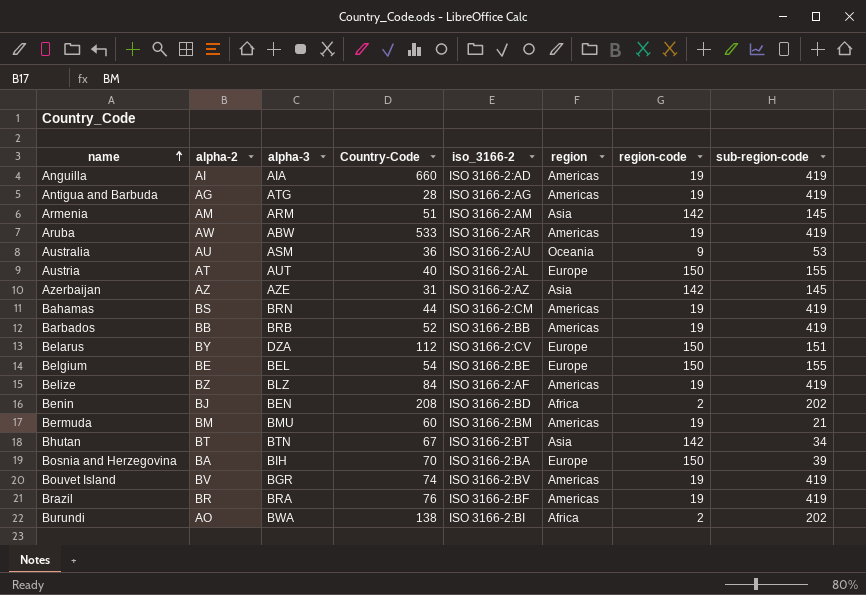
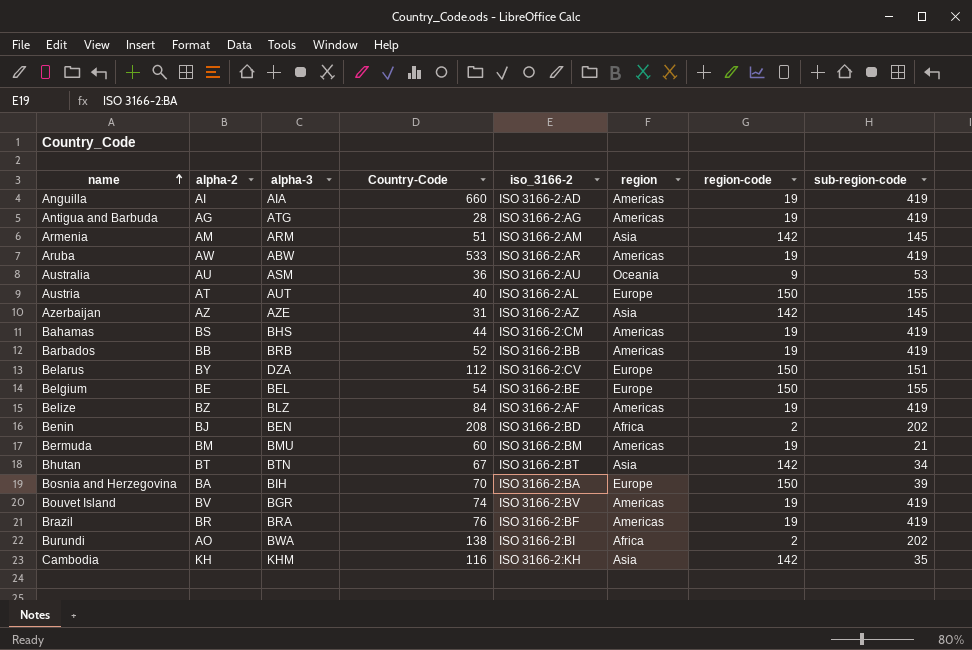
Bahamas | alpha-3: BRN -> BHS
row Cambodia: none -> KH | KHM | 116 | ISO 3166-2:KH | Asia | 142 | 35

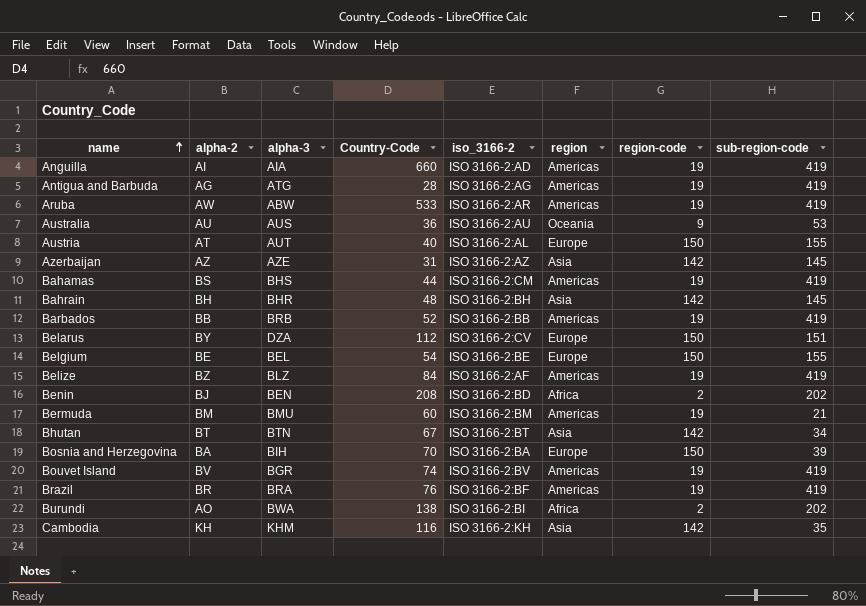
row Armenia: AM | ARM | 51 | ISO 3166-2:AM | Asia | 142 | 145 -> none
Australia | alpha-3: ASM -> AUS
row Bahrain: none -> BH | BHR | 48 | ISO 3166-2:BH | Asia | 142 | 145

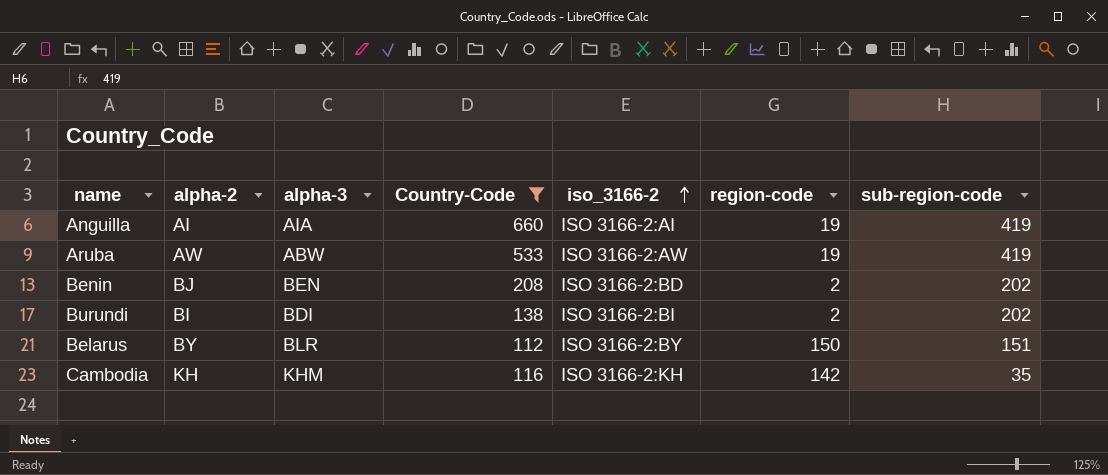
filter: none -> Country-Code >= 112
row order: name ascending -> iso_3166-2 ascending
column region | position: 6 -> none
Anguilla | iso_3166-2: ISO 3166-2:AD -> ISO 3166-2:AI
Aruba | iso_3166-2: ISO 3166-2:AR -> ISO 3166-2:AW
Burundi | alpha-2: AO -> BI
Burundi | alpha-3: BWA -> BDI
Belarus | alpha-3: DZA -> BLR
Belarus | iso_3166-2: ISO 3166-2:CV -> ISO 3166-2:BY

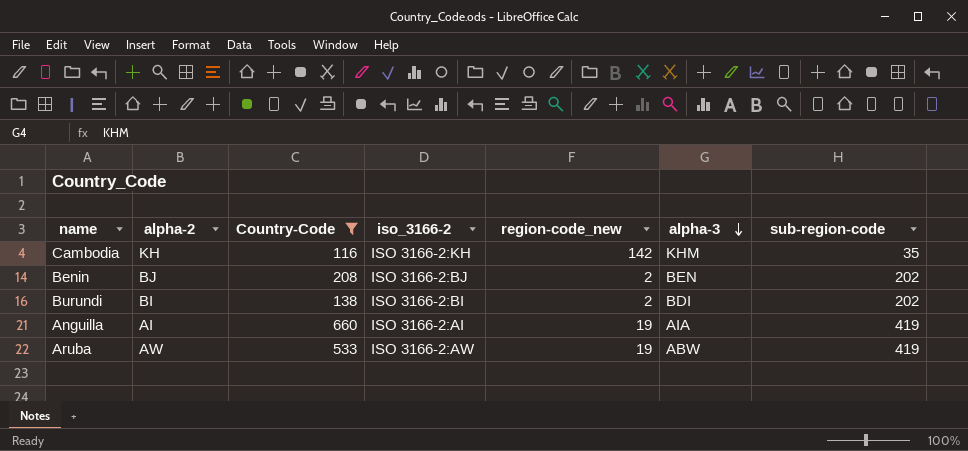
row order: iso_3166-2 ascending -> alpha-3 descending
column name: region-code -> region-code_new
column alpha-3 | position: 3 -> 6
row Belarus: BY | BLR | 112 | ISO 3166-2:BY | 150 | 151 -> none
Benin | iso_3166-2: ISO 3166-2:BD -> ISO 3166-2:BJ

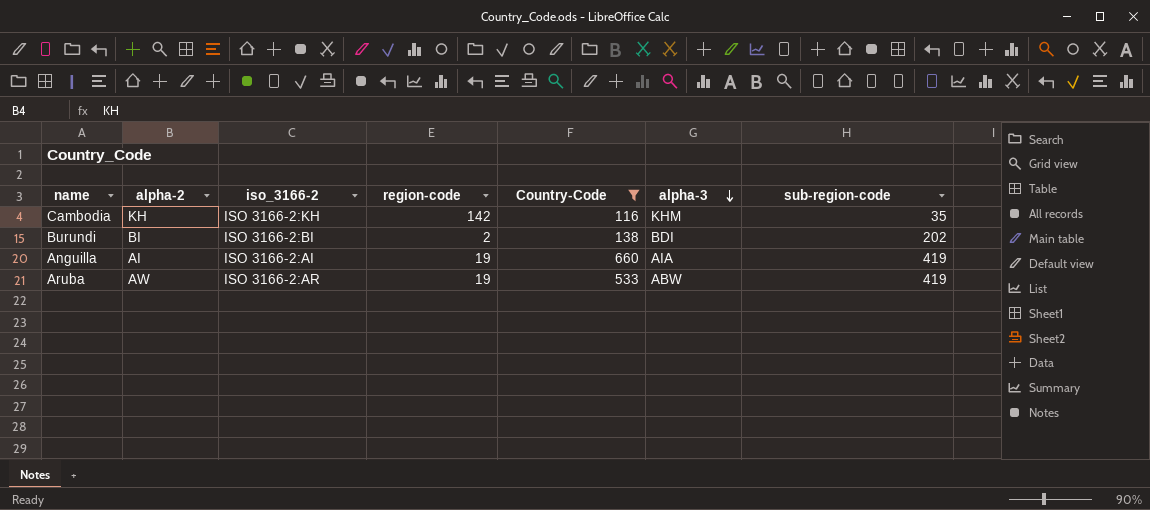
column name: region-code_new -> region-code
column Country-Code | position: 3 -> 5
row Benin: BJ | 208 | ISO 3166-2:BJ | 2 | BEN | 202 -> none
Aruba | iso_3166-2: ISO 3166-2:AW -> ISO 3166-2:AR

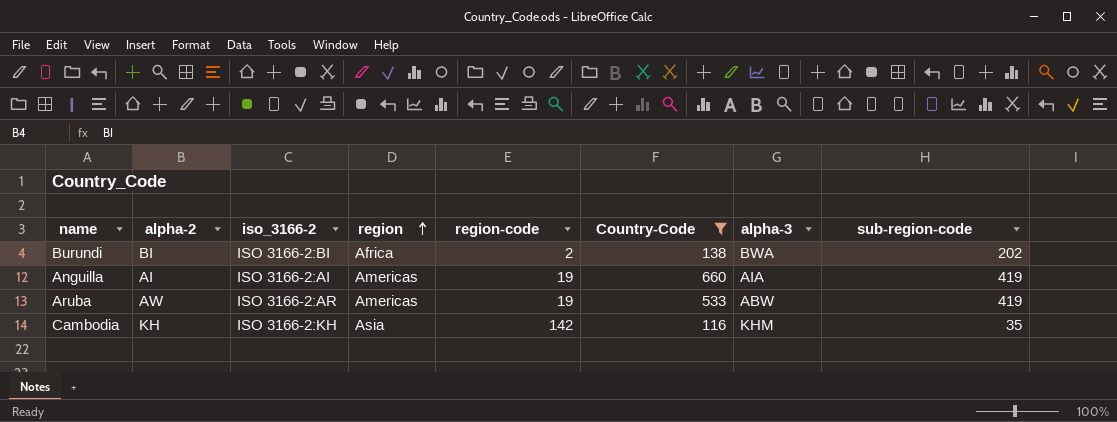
row order: alpha-3 descending -> region ascending
column region | position: none -> 4
Burundi | alpha-3: BDI -> BWA

